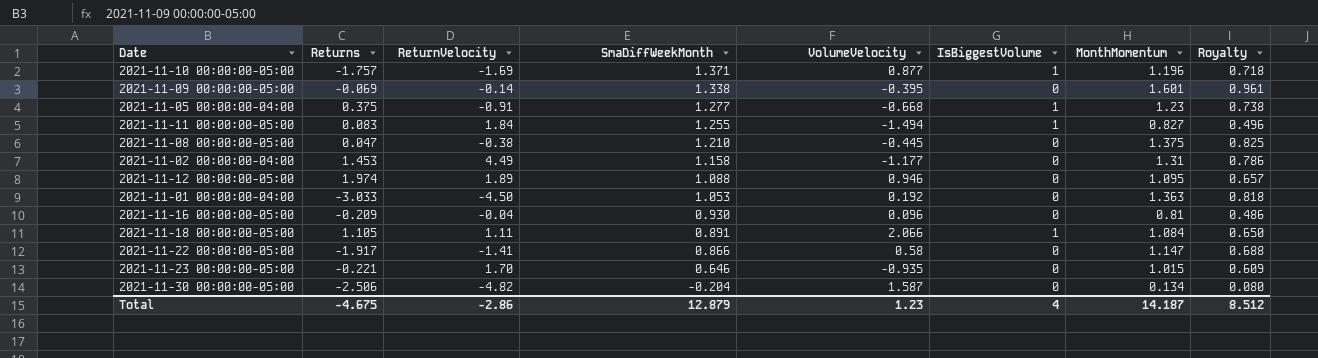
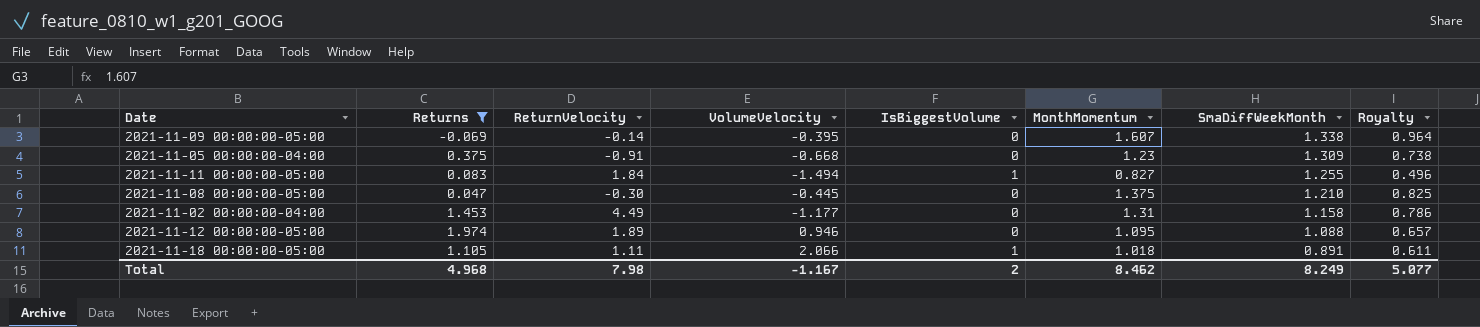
filter: none -> Returns >= -0.069
column SmaDiffWeekMonth | position: 4 -> 7
2021-11-09 00:00:00-05:00 | MonthMomentum: 1.601 -> 1.607
2021-11-09 00:00:00-05:00 | Royalty: 0.961 -> 0.964
2021-11-05 00:00:00-04:00 | IsBiggestVolume: 1 -> 0
2021-11-05 00:00:00-04:00 | SmaDiffWeekMonth: 1.277 -> 1.309
2021-11-08 00:00:00-05:00 | ReturnVelocity: -0.38 -> -0.30
2021-11-18 00:00:00-05:00 | MonthMomentum: 1.084 -> 1.018
2021-11-18 00:00:00-05:00 | Royalty: 0.650 -> 0.611
Total | Returns: -4.675 -> 4.968
Total | ReturnVelocity: -2.86 -> 7.98
Total | VolumeVelocity: 1.23 -> -1.167
Total | IsBiggestVolume: 4 -> 2
Total | MonthMomentum: 14.187 -> 8.462
Total | SmaDiffWeekMonth: 12.879 -> 8.249
Total | Royalty: 8.512 -> 5.077

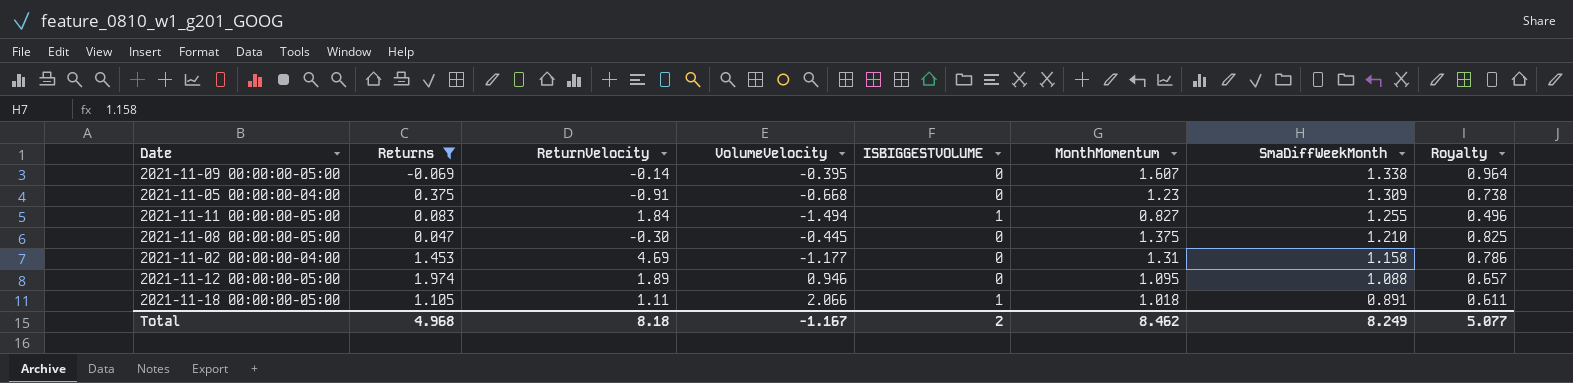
column name: IsBiggestVolume -> ISBIGGESTVOLUME
2021-11-02 00:00:00-04:00 | ReturnVelocity: 4.49 -> 4.69
Total | ReturnVelocity: 7.98 -> 8.18

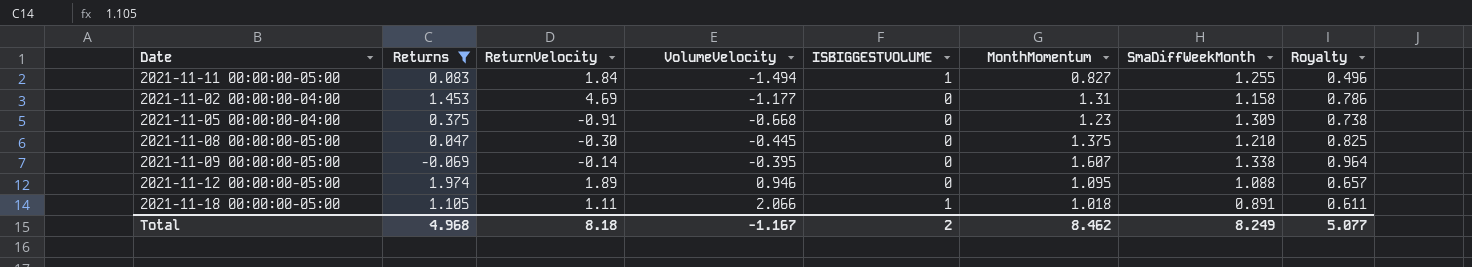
row order: SmaDiffWeekMonth descending -> VolumeVelocity ascending

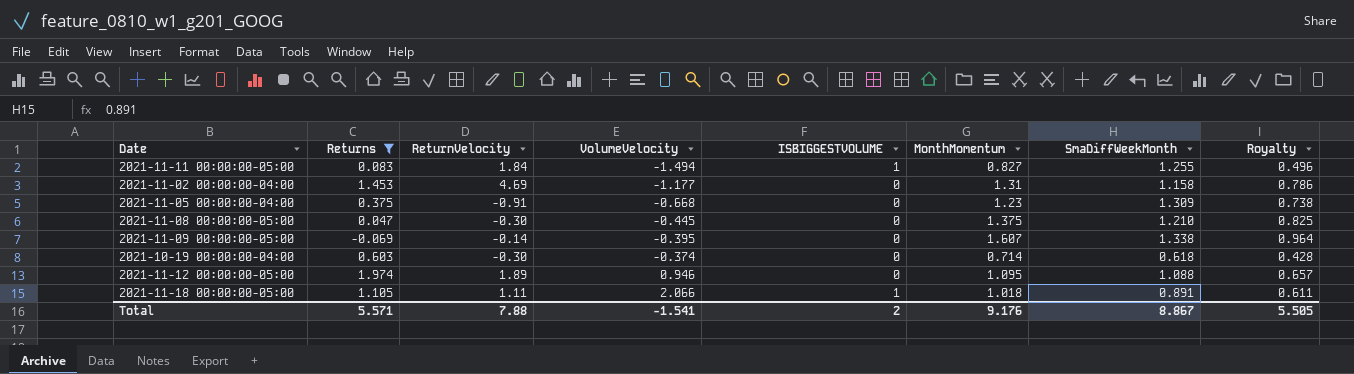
row 2021-10-19 00:00:00-04:00: none -> 0.603 | -0.30 | -0.374 | 0 | 0.714 | 0.618 | 0.428
Total | Returns: 4.968 -> 5.571
Total | ReturnVelocity: 8.18 -> 7.88
Total | VolumeVelocity: -1.167 -> -1.541
Total | MonthMomentum: 8.462 -> 9.176
Total | SmaDiffWeekMonth: 8.249 -> 8.867
Total | Royalty: 5.077 -> 5.505

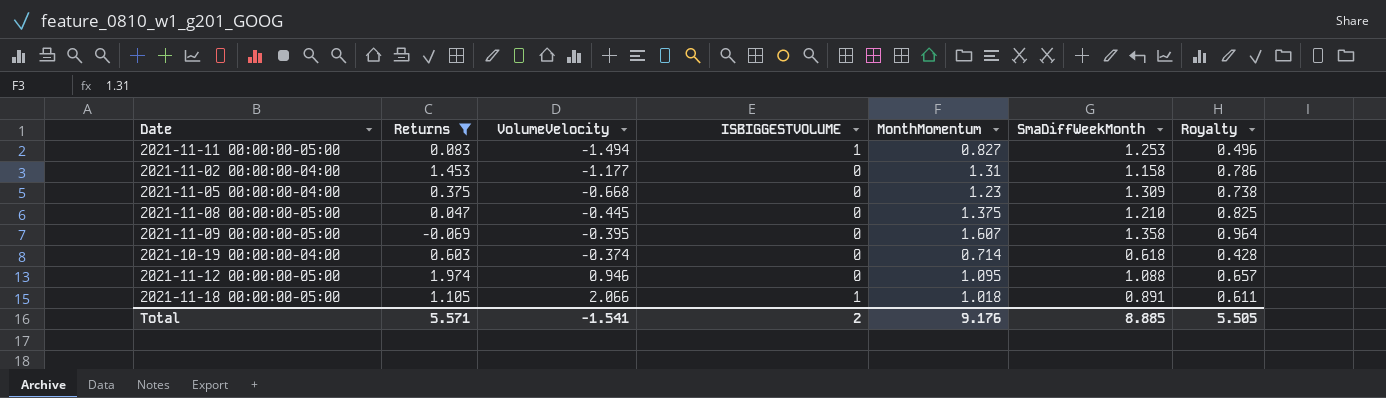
column ReturnVelocity | position: 3 -> none
2021-11-11 00:00:00-05:00 | SmaDiffWeekMonth: 1.255 -> 1.253
2021-11-09 00:00:00-05:00 | SmaDiffWeekMonth: 1.338 -> 1.358
Total | SmaDiffWeekMonth: 8.867 -> 8.885

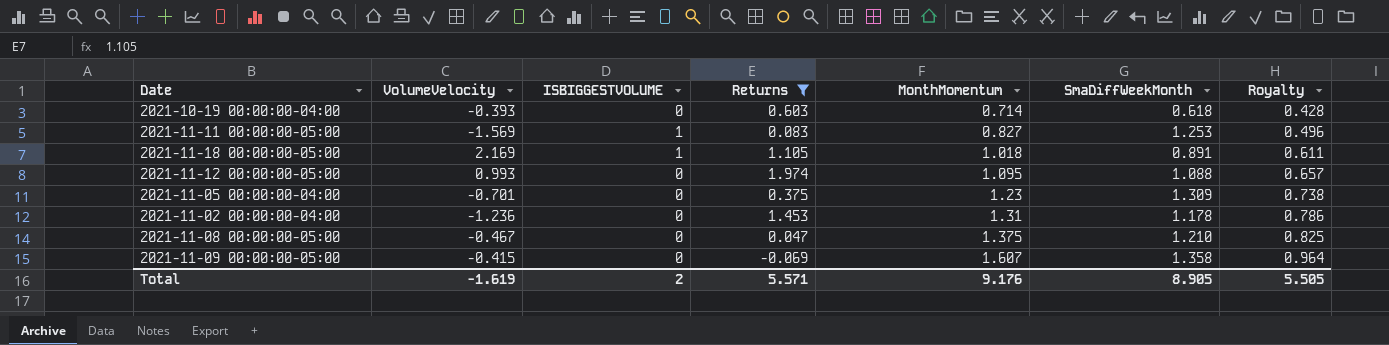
row order: VolumeVelocity ascending -> MonthMomentum ascending
column Returns | position: 2 -> 4
2021-10-19 00:00:00-04:00 | VolumeVelocity: -0.374 -> -0.393
2021-11-11 00:00:00-05:00 | VolumeVelocity: -1.494 -> -1.569
2021-11-18 00:00:00-05:00 | VolumeVelocity: 2.066 -> 2.169
2021-11-12 00:00:00-05:00 | VolumeVelocity: 0.946 -> 0.993
2021-11-05 00:00:00-04:00 | VolumeVelocity: -0.668 -> -0.701
2021-11-02 00:00:00-04:00 | VolumeVelocity: -1.177 -> -1.236
2021-11-02 00:00:00-04:00 | SmaDiffWeekMonth: 1.158 -> 1.178
2021-11-08 00:00:00-05:00 | VolumeVelocity: -0.445 -> -0.467
2021-11-09 00:00:00-05:00 | VolumeVelocity: -0.395 -> -0.415
Total | VolumeVelocity: -1.541 -> -1.619
Total | SmaDiffWeekMonth: 8.885 -> 8.905

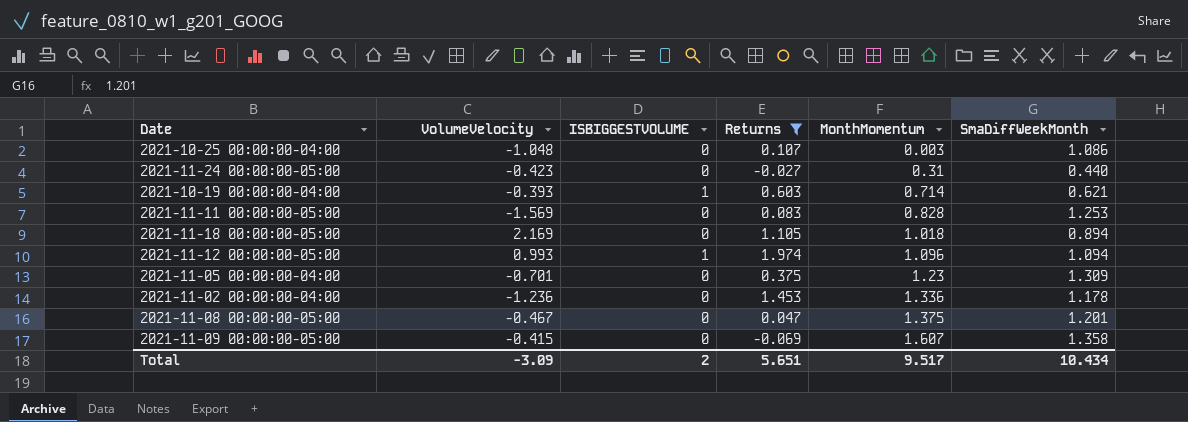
column Royalty | formula: [MonthMomentum] * 0.6 -> none
row 2021-10-25 00:00:00-04:00: none -> -1.048 | 0 | 0.107 | 0.003 | 1.086
row 2021-11-24 00:00:00-05:00: none -> -0.423 | 0 | -0.027 | 0.31 | 0.440
2021-10-19 00:00:00-04:00 | ISBIGGESTVOLUME: 0 -> 1
2021-10-19 00:00:00-04:00 | SmaDiffWeekMonth: 0.618 -> 0.621
2021-11-11 00:00:00-05:00 | ISBIGGESTVOLUME: 1 -> 0
2021-11-11 00:00:00-05:00 | MonthMomentum: 0.827 -> 0.828
2021-11-18 00:00:00-05:00 | ISBIGGESTVOLUME: 1 -> 0
2021-11-18 00:00:00-05:00 | SmaDiffWeekMonth: 0.891 -> 0.894
2021-11-12 00:00:00-05:00 | ISBIGGESTVOLUME: 0 -> 1
2021-11-12 00:00:00-05:00 | MonthMomentum: 1.095 -> 1.096
2021-11-12 00:00:00-05:00 | SmaDiffWeekMonth: 1.088 -> 1.094
2021-11-02 00:00:00-04:00 | MonthMomentum: 1.31 -> 1.336
2021-11-08 00:00:00-05:00 | SmaDiffWeekMonth: 1.210 -> 1.201
Total | VolumeVelocity: -1.619 -> -3.09
Total | Returns: 5.571 -> 5.651
Total | MonthMomentum: 9.176 -> 9.517
Total | SmaDiffWeekMonth: 8.905 -> 10.434

